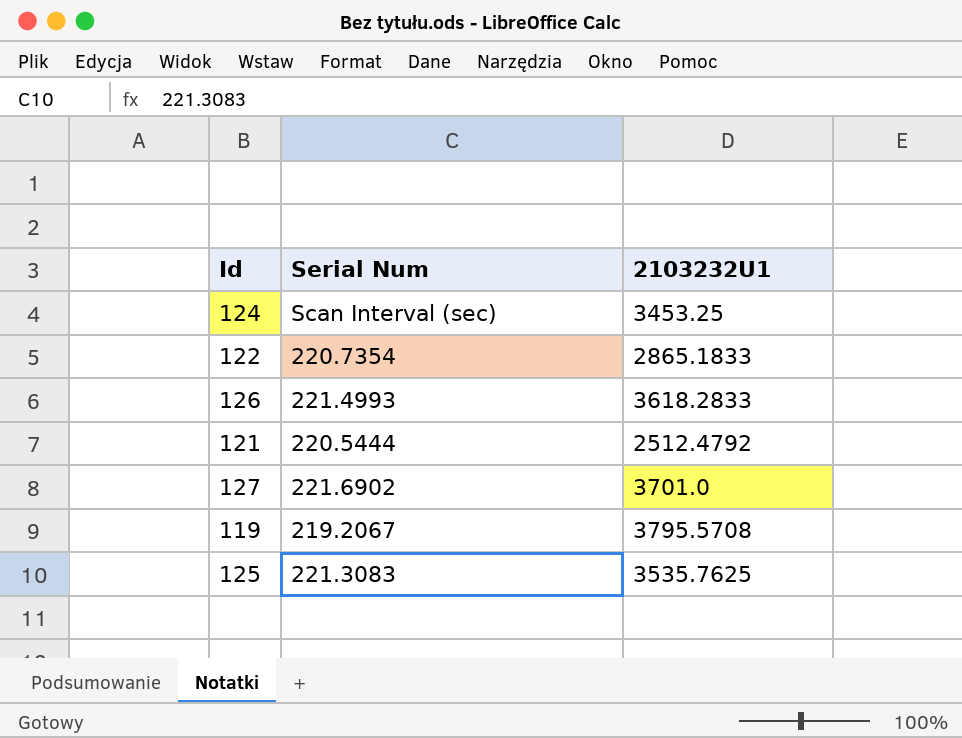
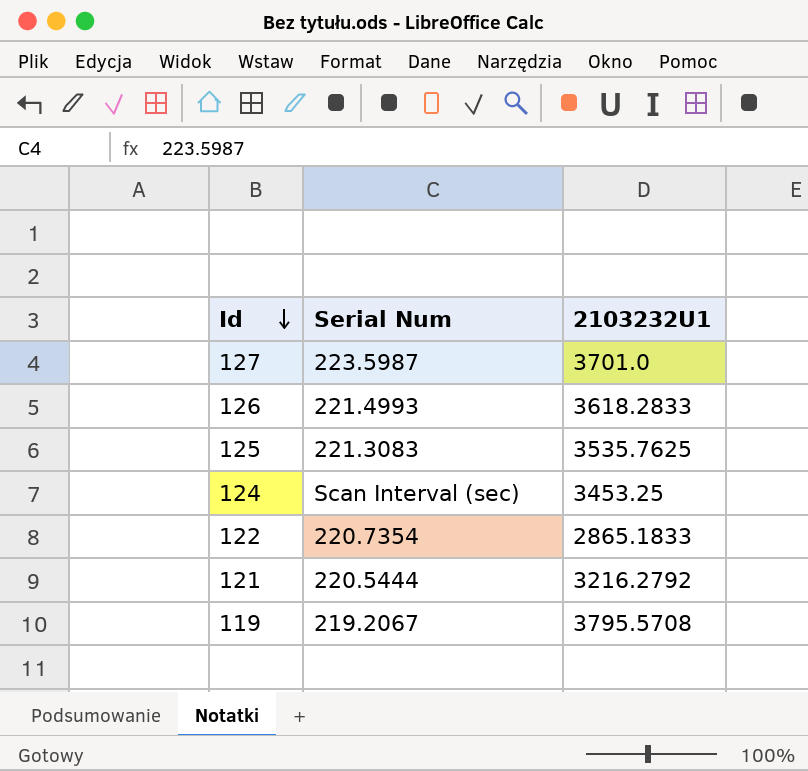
row order: none -> Id descending
127 | Serial Num: 221.6902 -> 223.5987
121 | 2103232U1: 2512.4792 -> 3216.2792

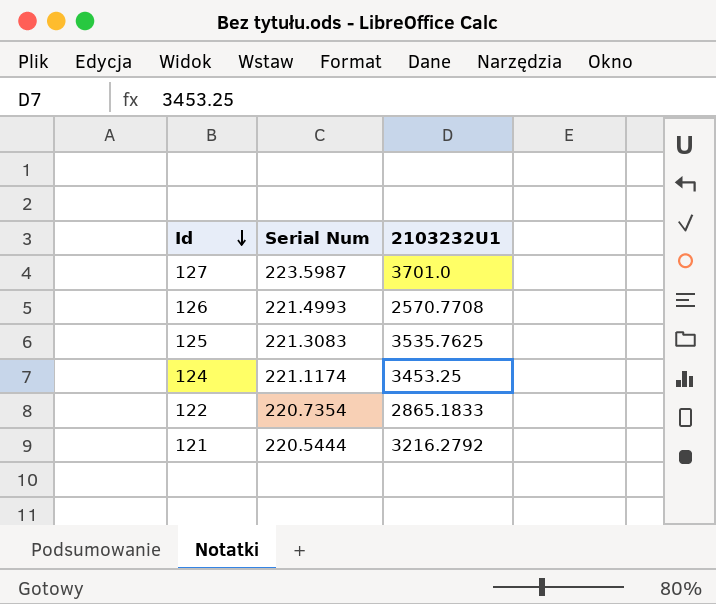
row 119: 219.2067 | 3795.5708 -> none
126 | 2103232U1: 3618.2833 -> 2570.7708
124 | Serial Num: Scan Interval (sec) -> 221.1174

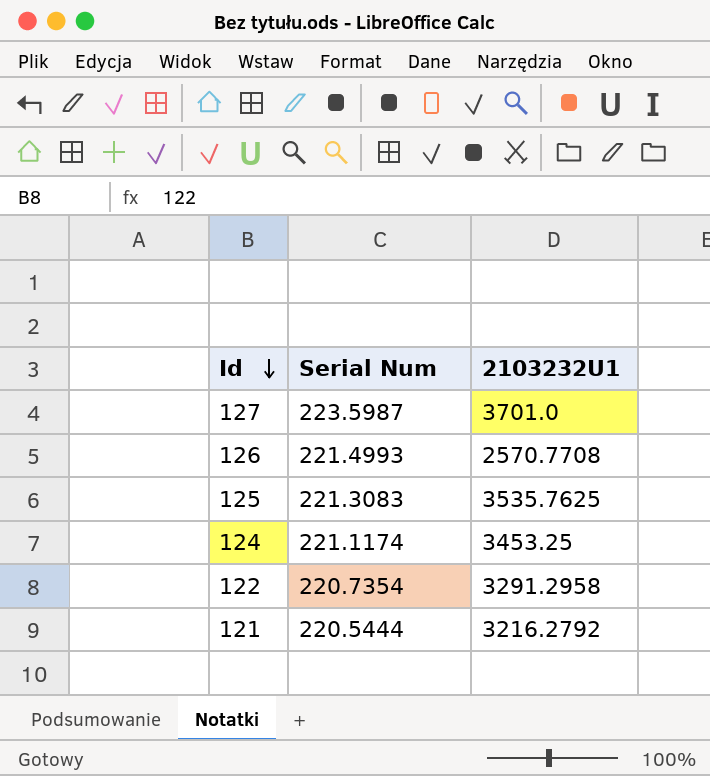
122 | 2103232U1: 2865.1833 -> 3291.2958

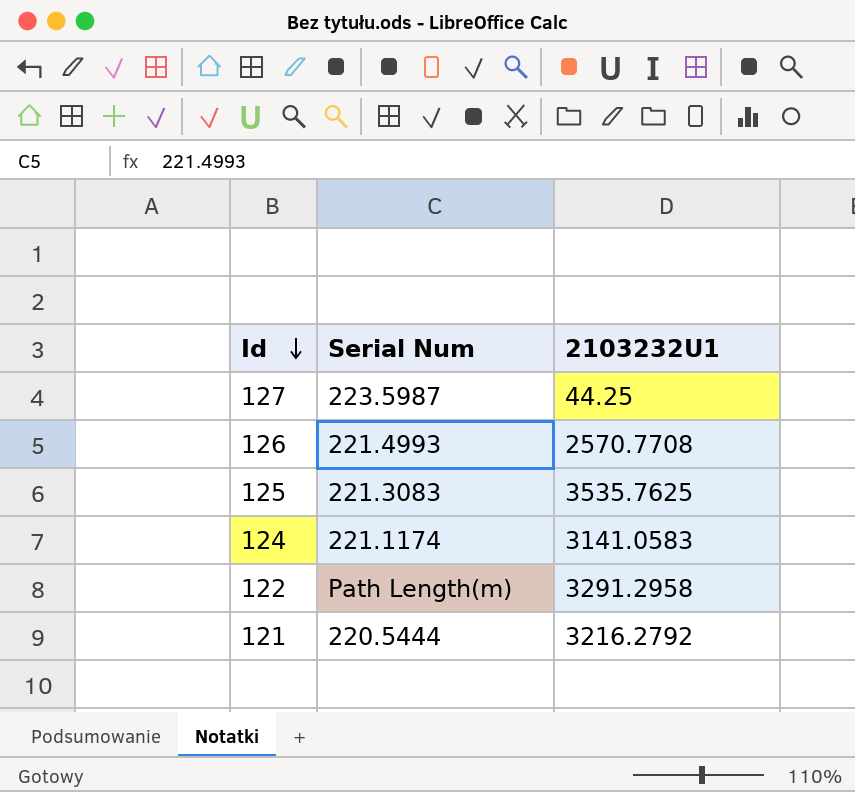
127 | 2103232U1: 3701.0 -> 44.25
124 | 2103232U1: 3453.25 -> 3141.0583
122 | Serial Num: 220.7354 -> Path Length(m)

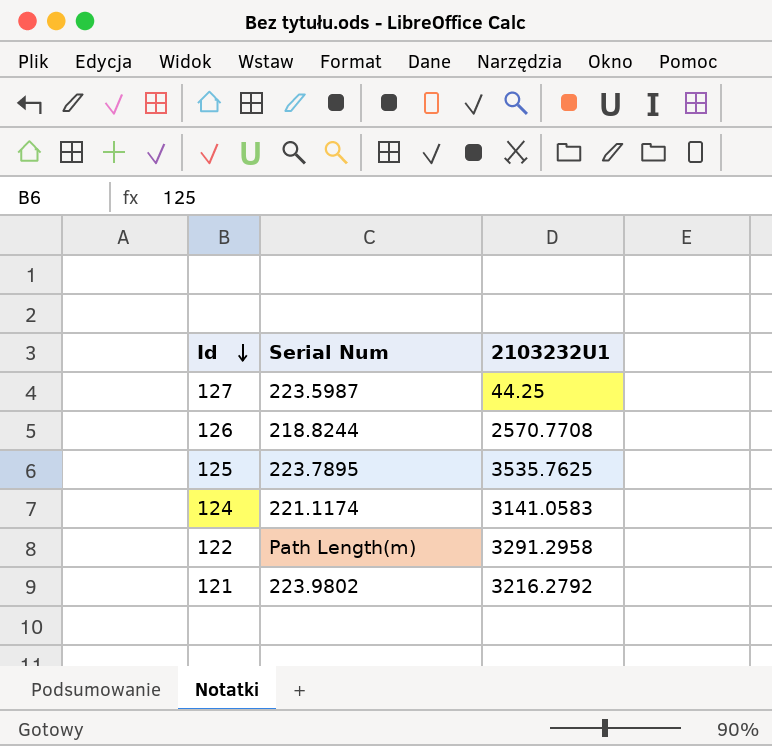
126 | Serial Num: 221.4993 -> 218.8244
125 | Serial Num: 221.3083 -> 223.7895
121 | Serial Num: 220.5444 -> 223.9802

